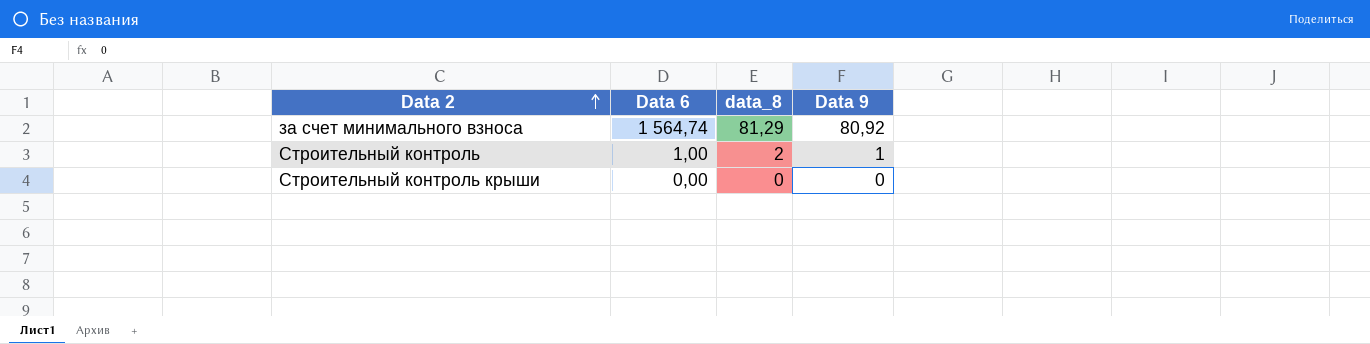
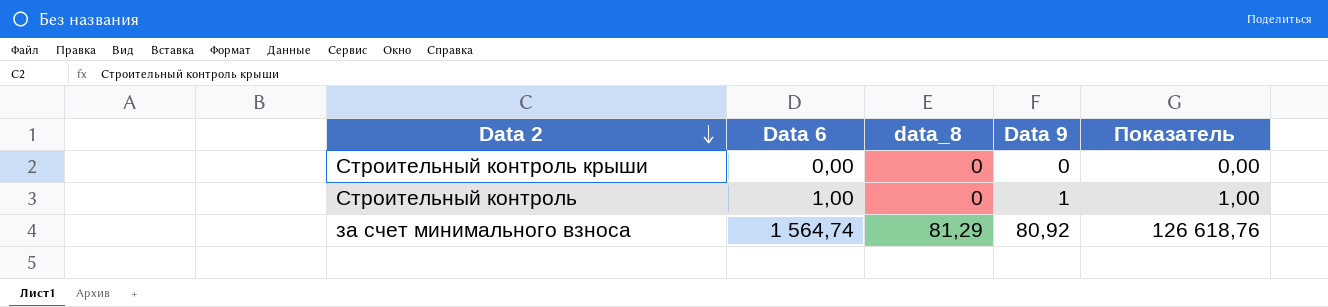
row order: Data 2 ascending -> Data 2 descending
column Показатель | formula: none -> [Data 6] * [Data 9]
Строительный контроль | data_8: 2 -> 0

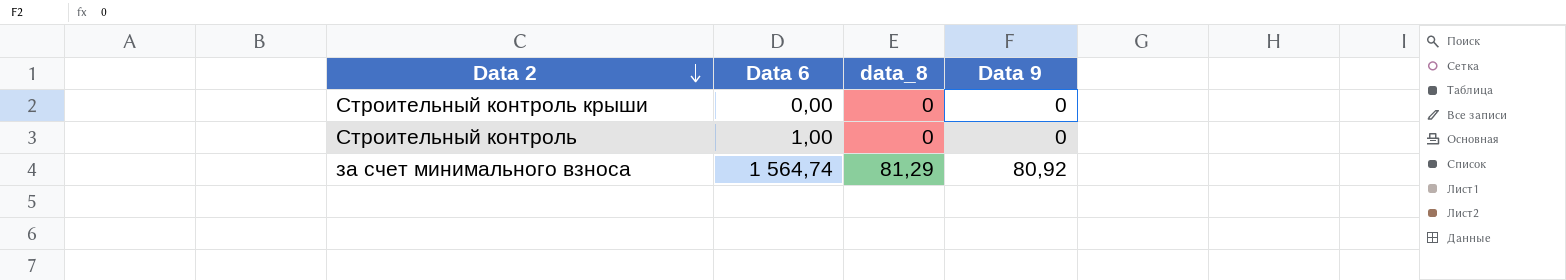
column Показатель | formula: [Data 6] * [Data 9] -> none
Строительный контроль | Data 9: 1 -> 0

